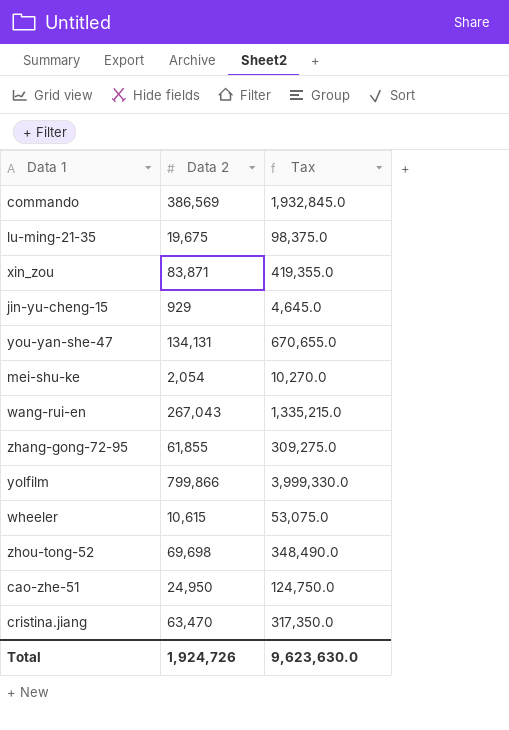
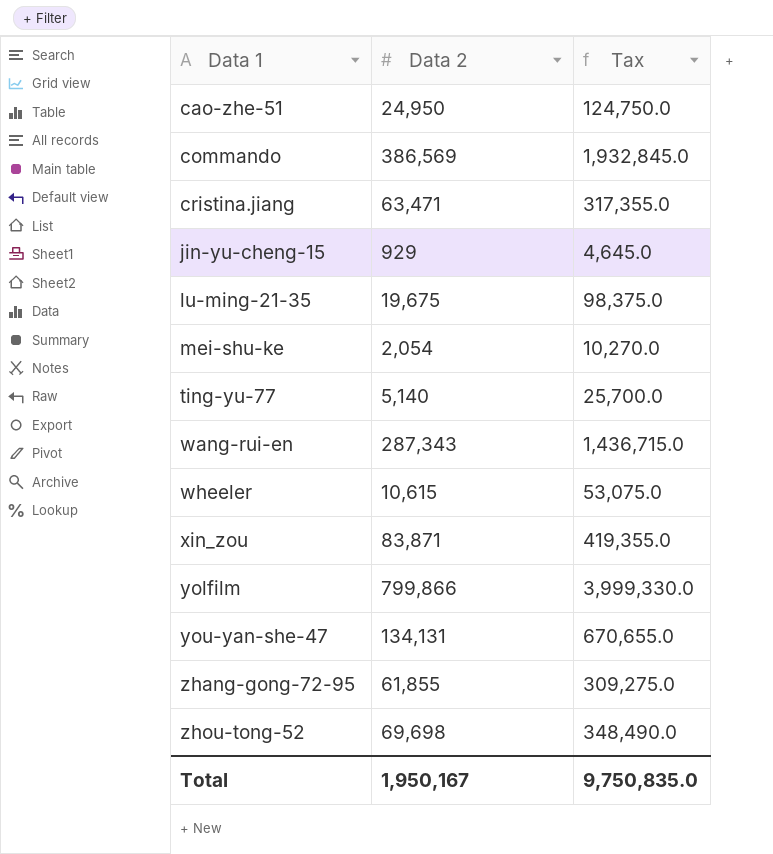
row order: none -> Data 1 ascending
cristina.jiang | Data 2: 63,470 -> 63,471
cristina.jiang | Tax: 317,350.0 -> 317,355.0
row ting-yu-77: none -> 5,140 | 25,700.0
wang-rui-en | Data 2: 267,043 -> 287,343
wang-rui-en | Tax: 1,335,215.0 -> 1,436,715.0
Total | Data 2: 1,924,726 -> 1,950,167
Total | Tax: 9,623,630.0 -> 9,750,835.0

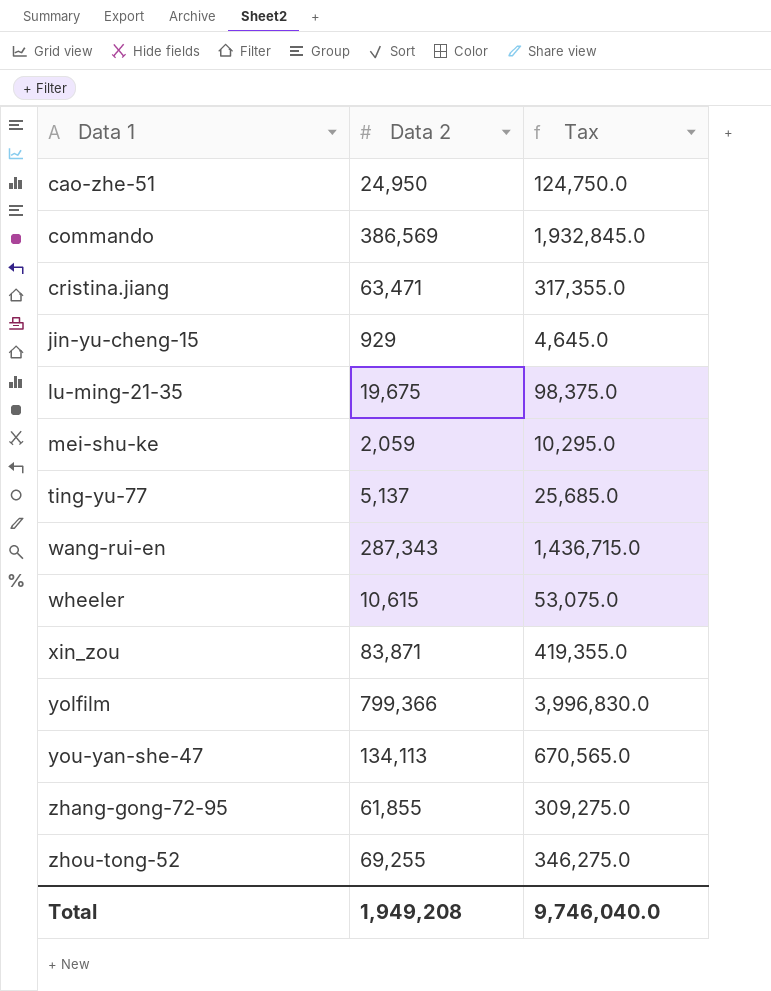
mei-shu-ke | Data 2: 2,054 -> 2,059
mei-shu-ke | Tax: 10,270.0 -> 10,295.0
ting-yu-77 | Data 2: 5,140 -> 5,137
ting-yu-77 | Tax: 25,700.0 -> 25,685.0
yolfilm | Data 2: 799,866 -> 799,366
yolfilm | Tax: 3,999,330.0 -> 3,996,830.0
you-yan-she-47 | Data 2: 134,131 -> 134,113
you-yan-she-47 | Tax: 670,655.0 -> 670,565.0
zhou-tong-52 | Data 2: 69,698 -> 69,255
zhou-tong-52 | Tax: 348,490.0 -> 346,275.0
Total | Data 2: 1,950,167 -> 1,949,208
Total | Tax: 9,750,835.0 -> 9,746,040.0

